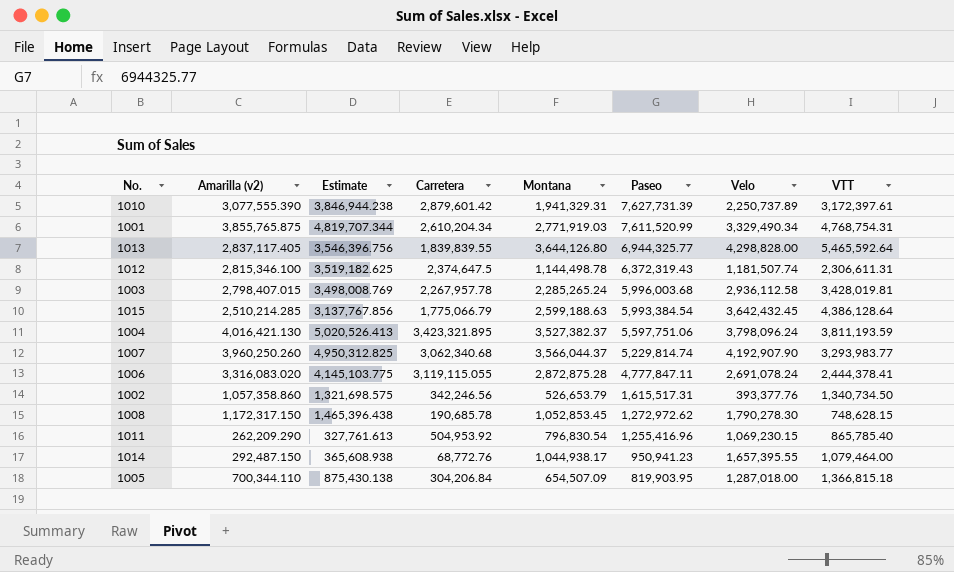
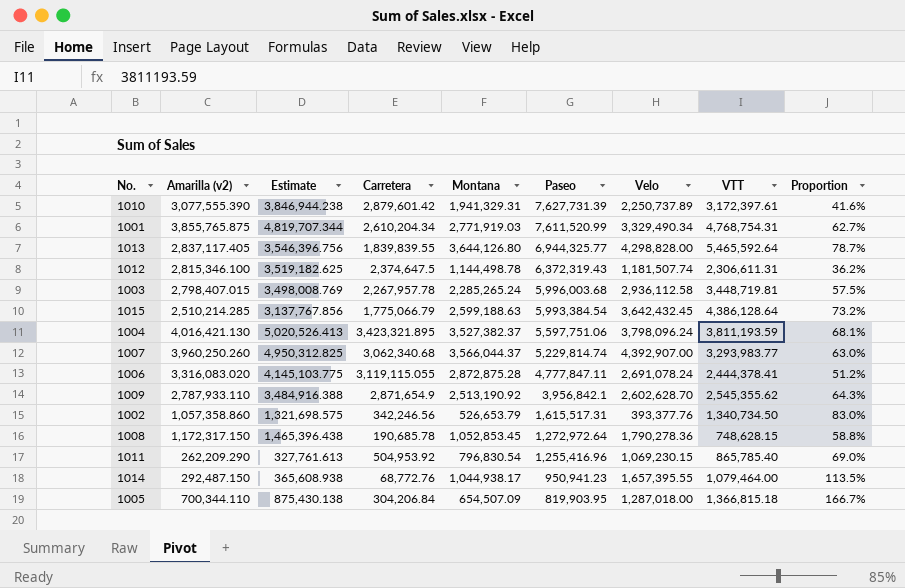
column Proportion | formula: none -> [VTT] / [Paseo]
1003 | VTT: 3,428,019.81 -> 3,448,719.81
1007 | Velo: 4,192,907.90 -> 4,392,907.00
row 1009: none -> 2,787,933.110 | 3,484,916.388 | 2,871,654.9 | 2,513,190.92 | 3,956,842.1 | 2,602,628.70 | 2,545,355.62 | 64.3%
1008 | Paseo: 1,272,972.62 -> 1,272,972.64
1008 | Velo: 1,790,278.30 -> 1,790,278.36

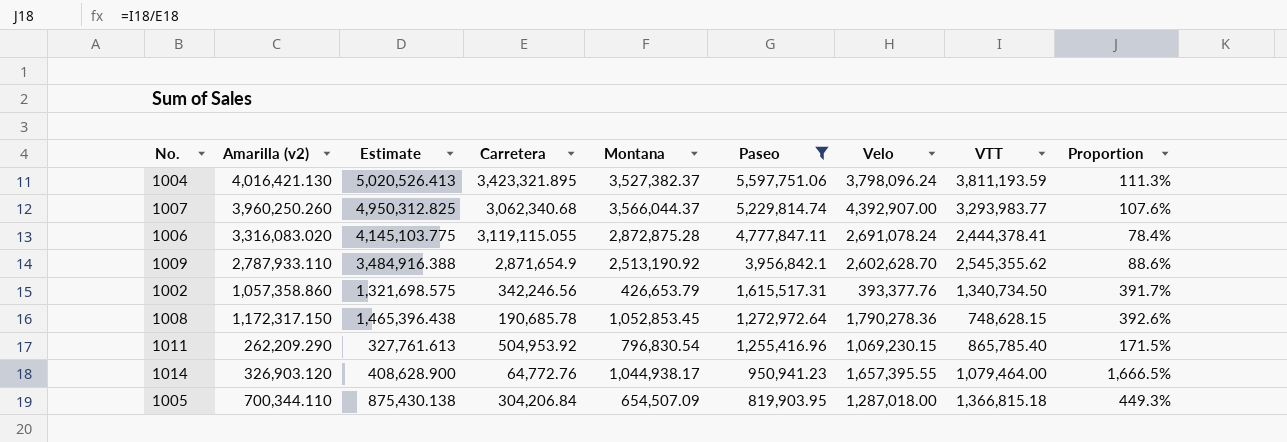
filter: none -> Paseo <= 5,597,751.06
column Proportion | formula: [VTT] / [Paseo] -> [VTT] / [Carretera]
1002 | Montana: 526,653.79 -> 426,653.79
1014 | Amarilla (v2): 292,487.150 -> 326,903.120
1014 | Estimate: 365,608.938 -> 408,628.900
1014 | Carretera: 68,772.76 -> 64,772.76

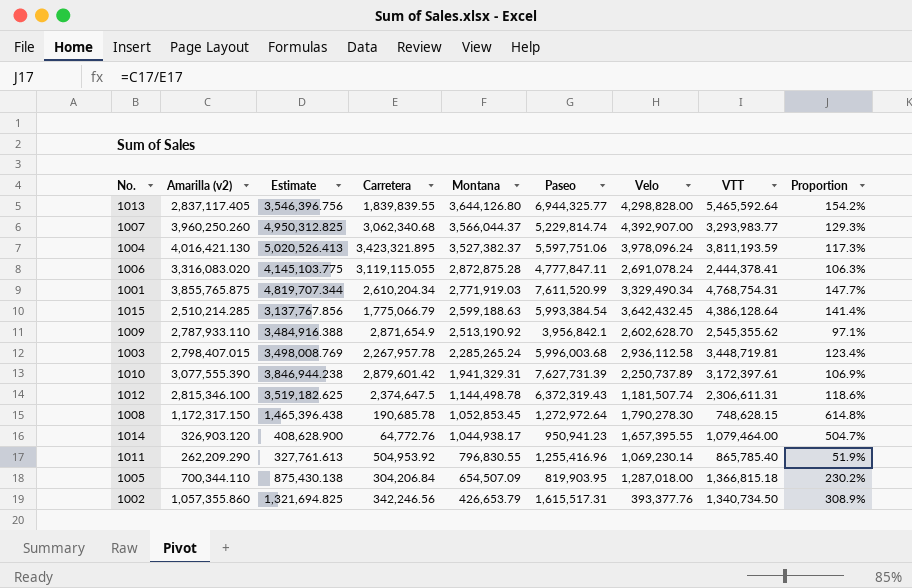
filter: Paseo <= 5,597,751.06 -> none
row order: Paseo descending -> Montana descending
column Proportion | formula: [VTT] / [Carretera] -> [Amarilla (v2)] / [Carretera]
1004 | Velo: 3,798,096.24 -> 3,978,096.24
1008 | Velo: 1,790,278.36 -> 1,790,278.30
1011 | Montana: 796,830.54 -> 796,830.55
1011 | Velo: 1,069,230.15 -> 1,069,230.14
1002 | Amarilla (v2): 1,057,358.860 -> 1,057,355.860
1002 | Estimate: 1,321,698.575 -> 1,321,694.825

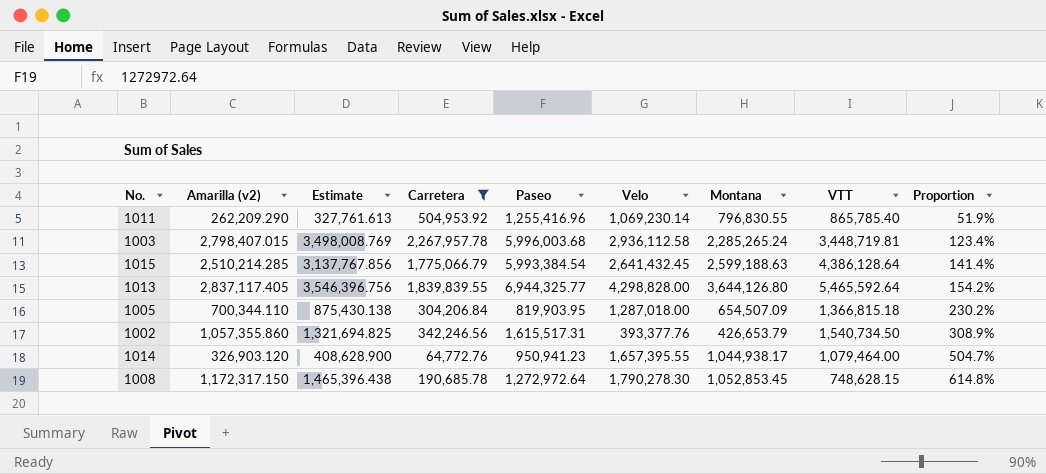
filter: none -> Carretera <= 2,267,957.78
row order: Montana descending -> Proportion ascending
column Montana | position: 5 -> 7
1015 | Velo: 3,642,432.45 -> 2,641,432.45
1002 | VTT: 1,340,734.50 -> 1,540,734.50

